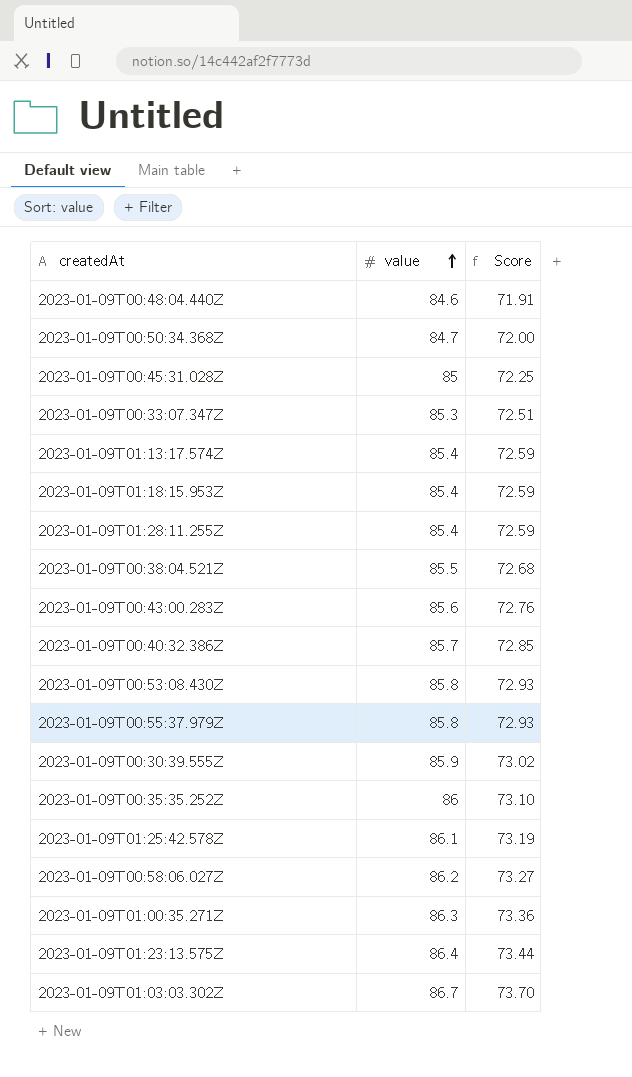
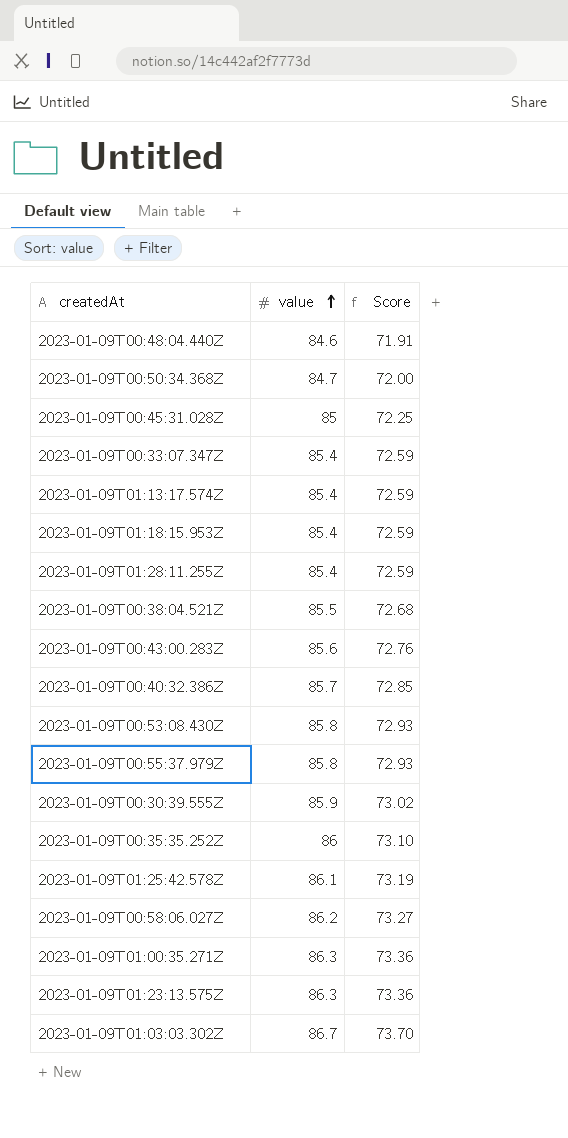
2023-01-09T00:33:07.347Z | value: 85.3 -> 85.4
2023-01-09T00:33:07.347Z | Score: 72.51 -> 72.59
2023-01-09T01:23:13.575Z | value: 86.4 -> 86.3
2023-01-09T01:23:13.575Z | Score: 73.44 -> 73.36

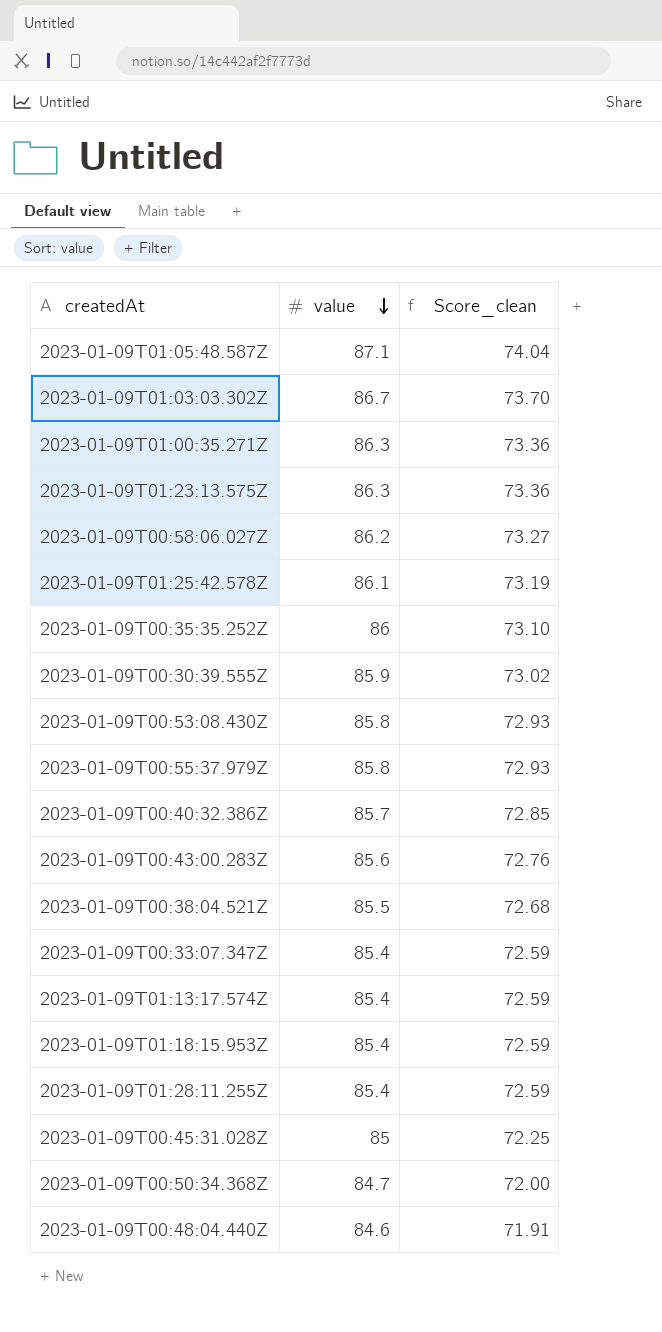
row order: value ascending -> value descending
column name: Score -> Score_clean
row 2023-01-09T01:05:48.587Z: none -> 87.1 | 74.04

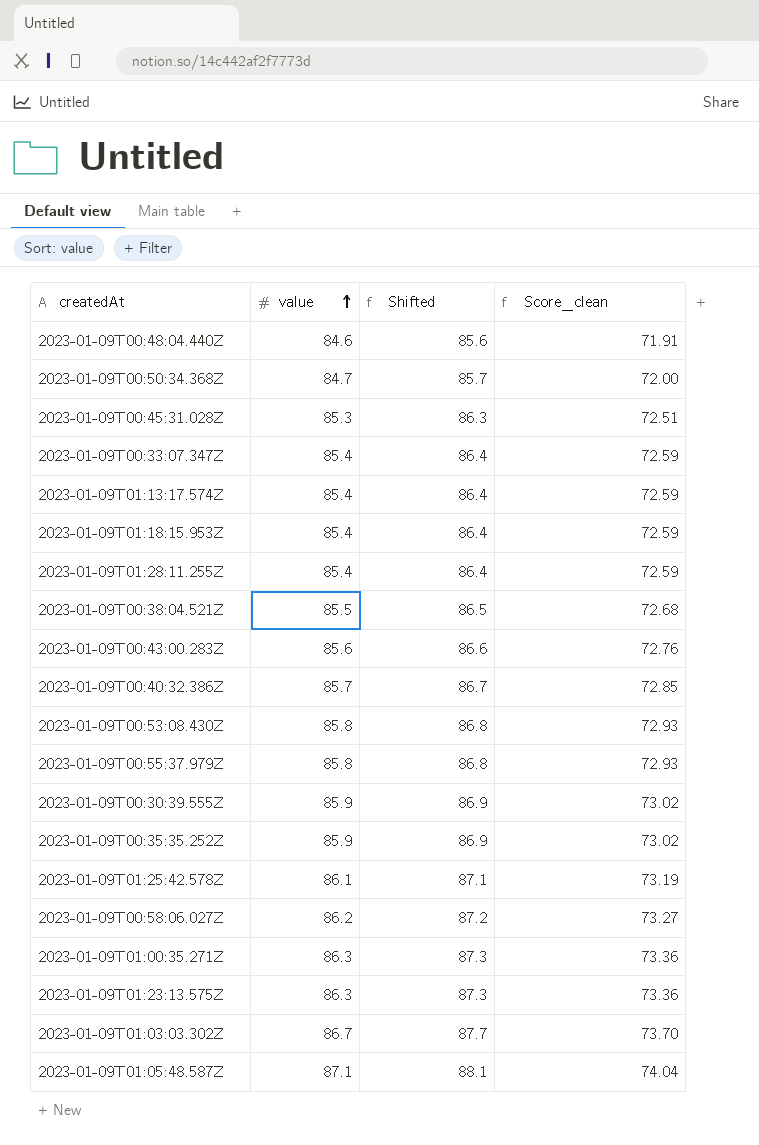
row order: value descending -> value ascending
column Shifted | formula: none -> [value] + 1
2023-01-09T00:45:31.028Z | value: 85 -> 85.3
2023-01-09T00:45:31.028Z | Score_clean: 72.25 -> 72.51
2023-01-09T00:35:35.252Z | value: 86 -> 85.9
2023-01-09T00:35:35.252Z | Score_clean: 73.10 -> 73.02

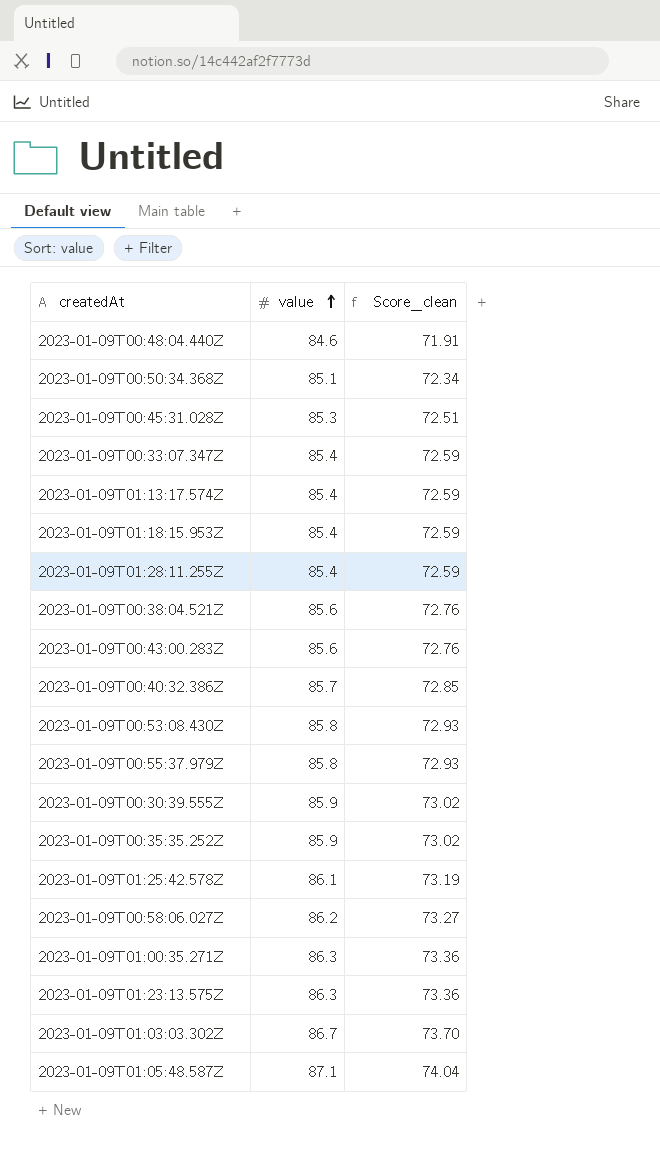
column Shifted | formula: [value] + 1 -> none
2023-01-09T00:50:34.368Z | value: 84.7 -> 85.1
2023-01-09T00:50:34.368Z | Score_clean: 72.00 -> 72.34
2023-01-09T00:38:04.521Z | value: 85.5 -> 85.6
2023-01-09T00:38:04.521Z | Score_clean: 72.68 -> 72.76

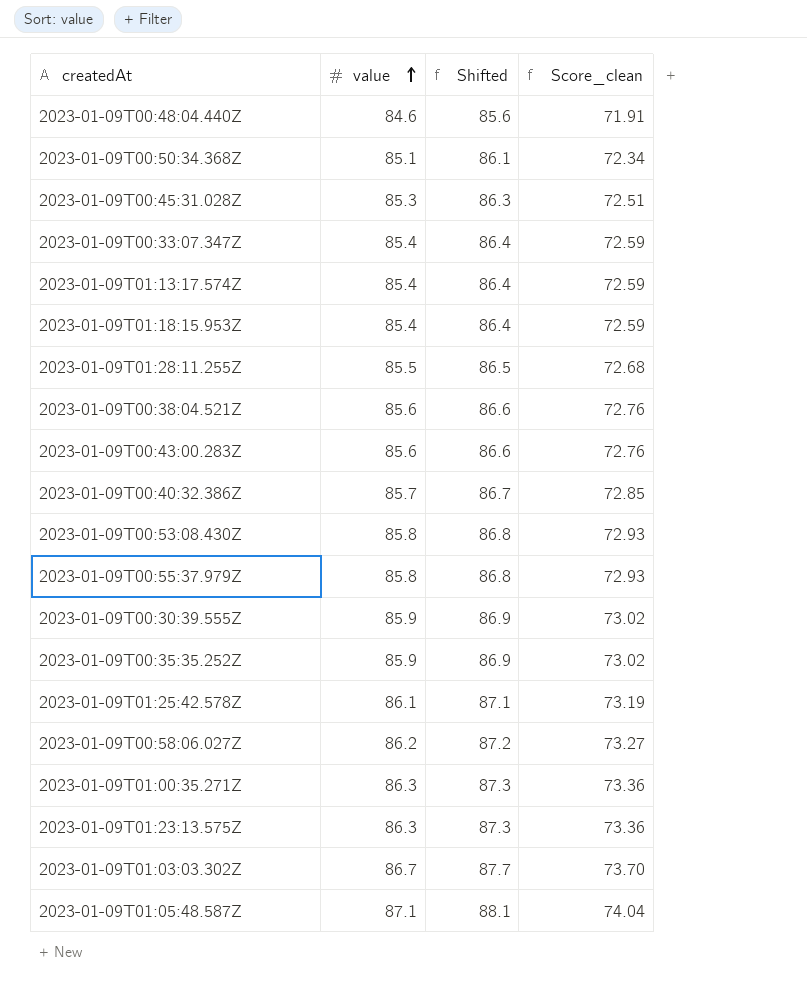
column Shifted | formula: none -> [value] + 1
2023-01-09T01:28:11.255Z | value: 85.4 -> 85.5
2023-01-09T01:28:11.255Z | Score_clean: 72.59 -> 72.68

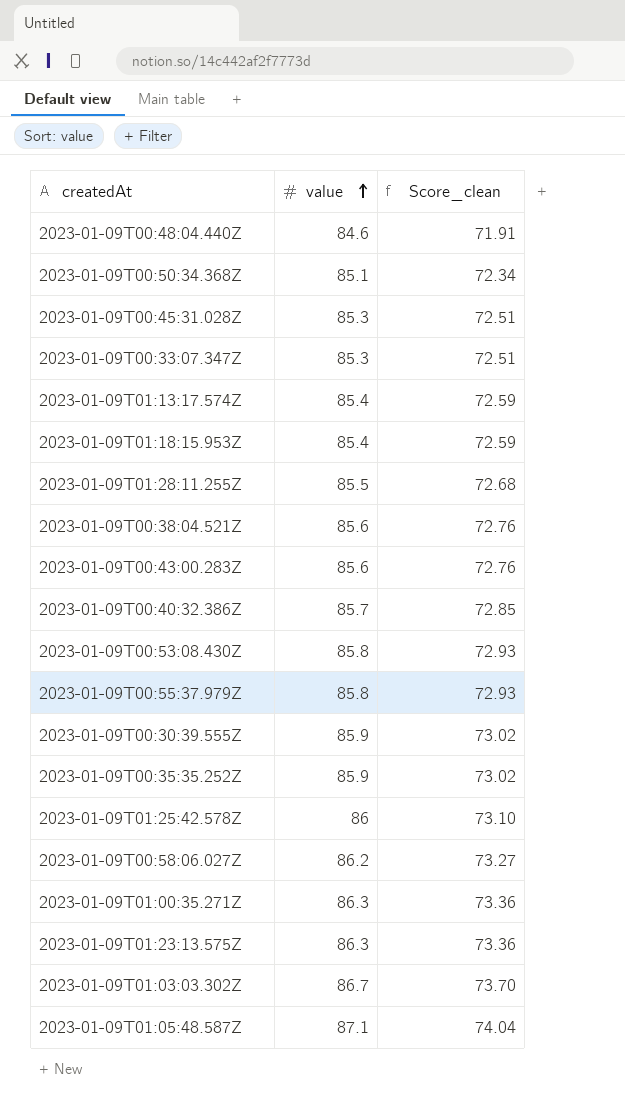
column Shifted | formula: [value] + 1 -> none
2023-01-09T00:33:07.347Z | value: 85.4 -> 85.3
2023-01-09T00:33:07.347Z | Score_clean: 72.59 -> 72.51
2023-01-09T01:25:42.578Z | value: 86.1 -> 86
2023-01-09T01:25:42.578Z | Score_clean: 73.19 -> 73.10

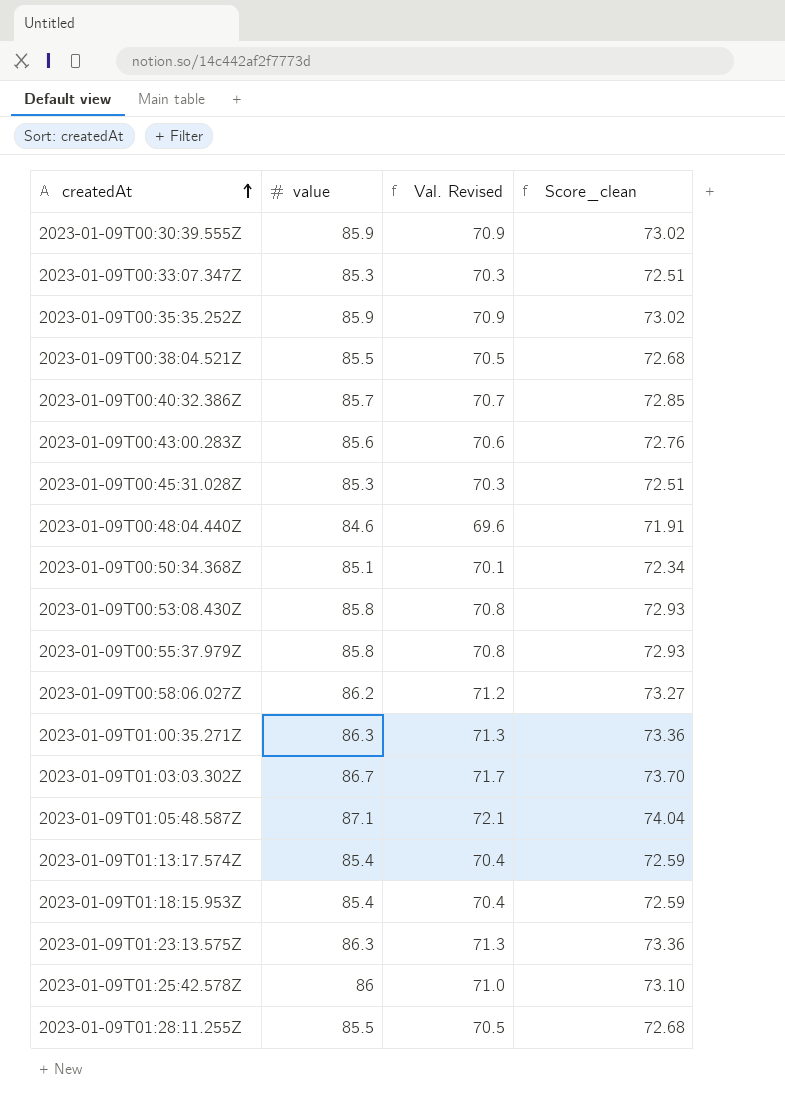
row order: value ascending -> createdAt ascending
column Val. Revised | formula: none -> [value] - 15
2023-01-09T00:38:04.521Z | value: 85.6 -> 85.5
2023-01-09T00:38:04.521Z | Score_clean: 72.76 -> 72.68

